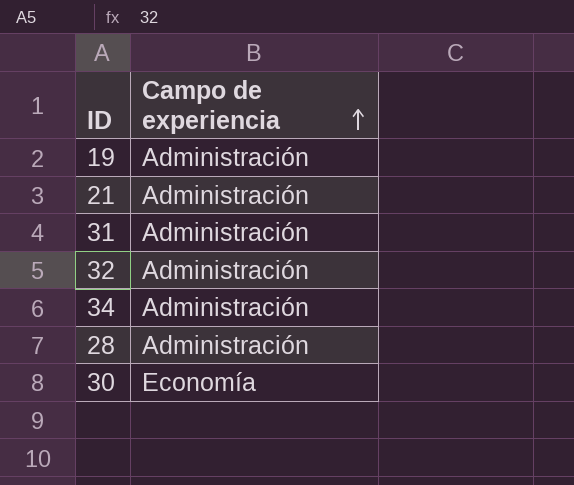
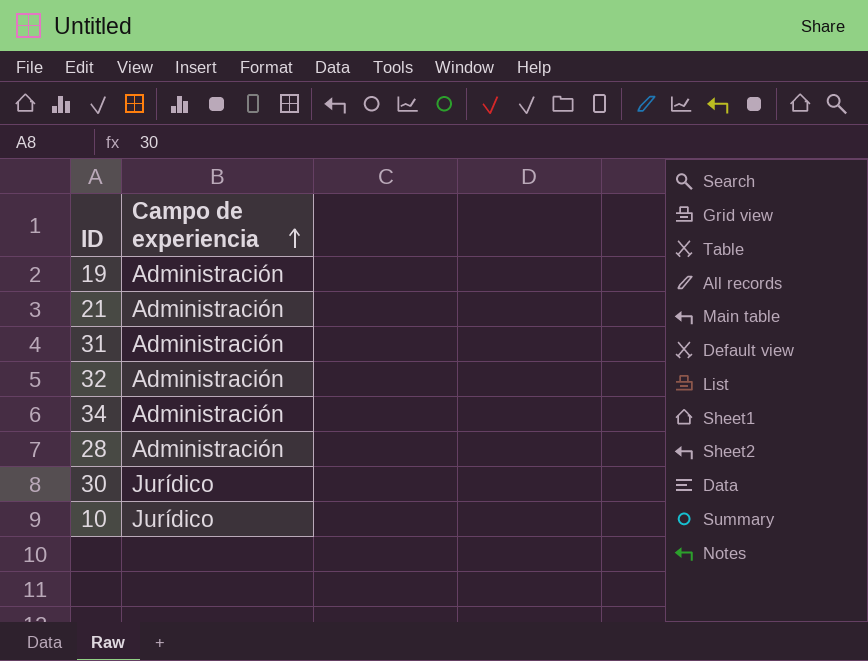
30 | Campo de experiencia: Economía -> Jurídico
row 10: none -> Jurídico

